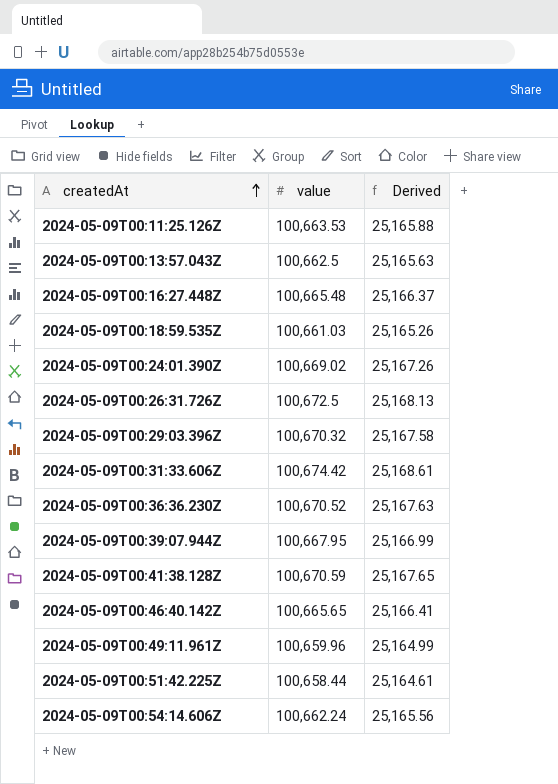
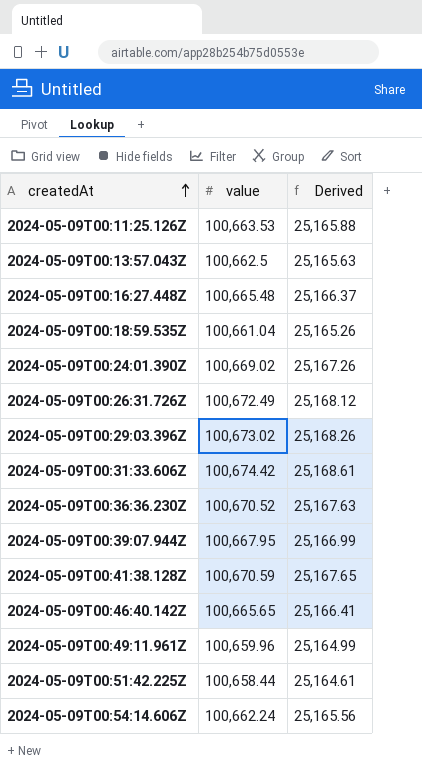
2024-05-09T00:18:59.535Z | value: 100,661.03 -> 100,661.04
2024-05-09T00:26:31.726Z | value: 100,672.5 -> 100,672.49
2024-05-09T00:26:31.726Z | Derived: 25,168.13 -> 25,168.12
2024-05-09T00:29:03.396Z | value: 100,670.32 -> 100,673.02
2024-05-09T00:29:03.396Z | Derived: 25,167.58 -> 25,168.26

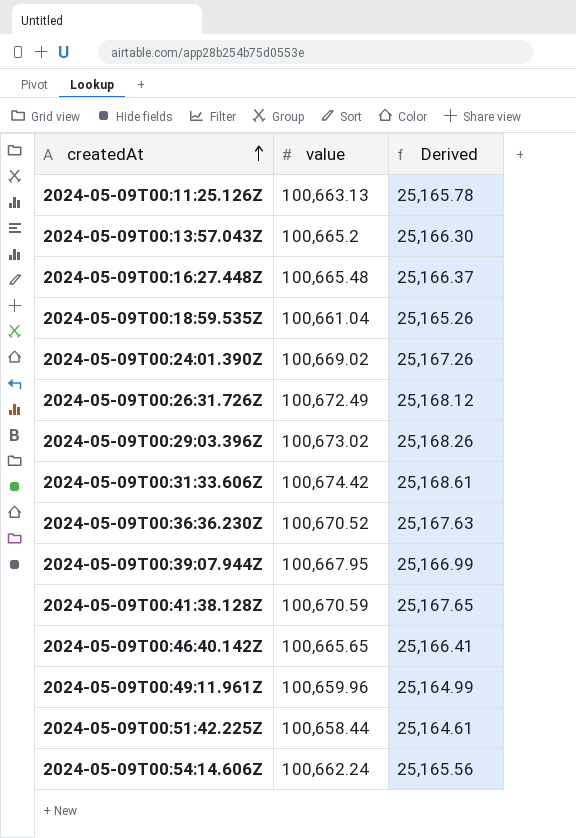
2024-05-09T00:11:25.126Z | value: 100,663.53 -> 100,663.13
2024-05-09T00:11:25.126Z | Derived: 25,165.88 -> 25,165.78
2024-05-09T00:13:57.043Z | value: 100,662.5 -> 100,665.2
2024-05-09T00:13:57.043Z | Derived: 25,165.63 -> 25,166.30

